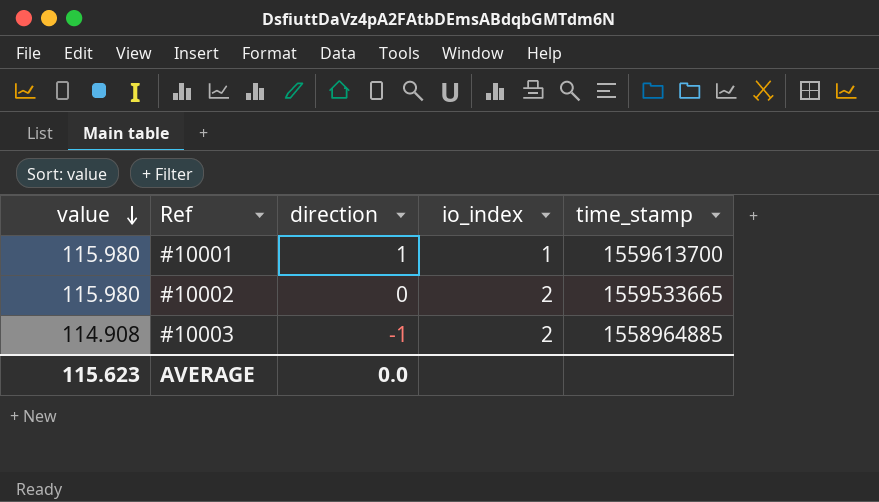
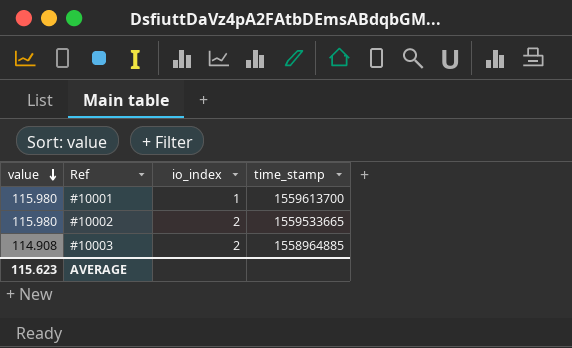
column direction | position: 3 -> none

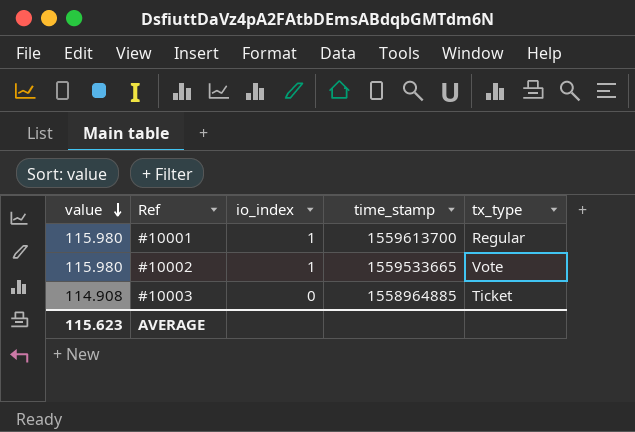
column tx_type | position: none -> 5
#10002 | io_index: 2 -> 1
#10003 | io_index: 2 -> 0

